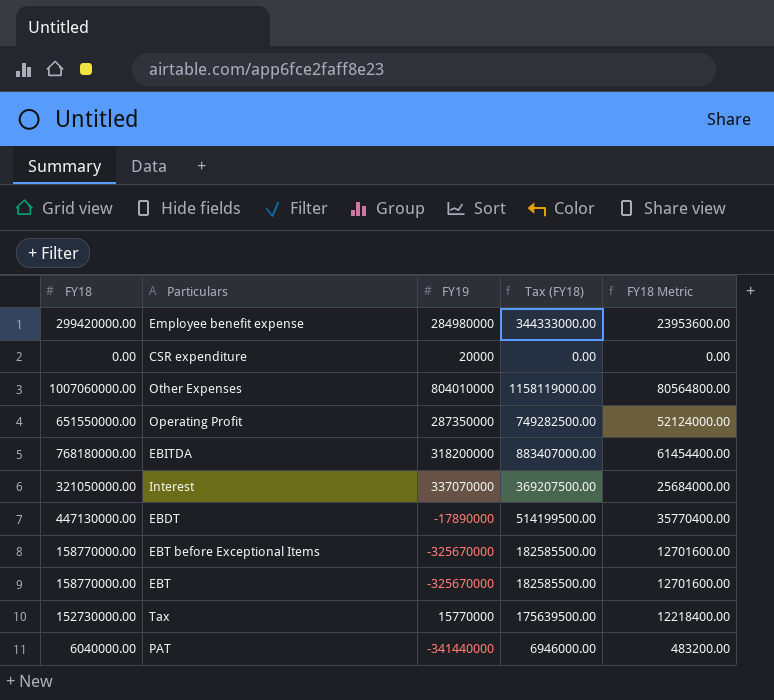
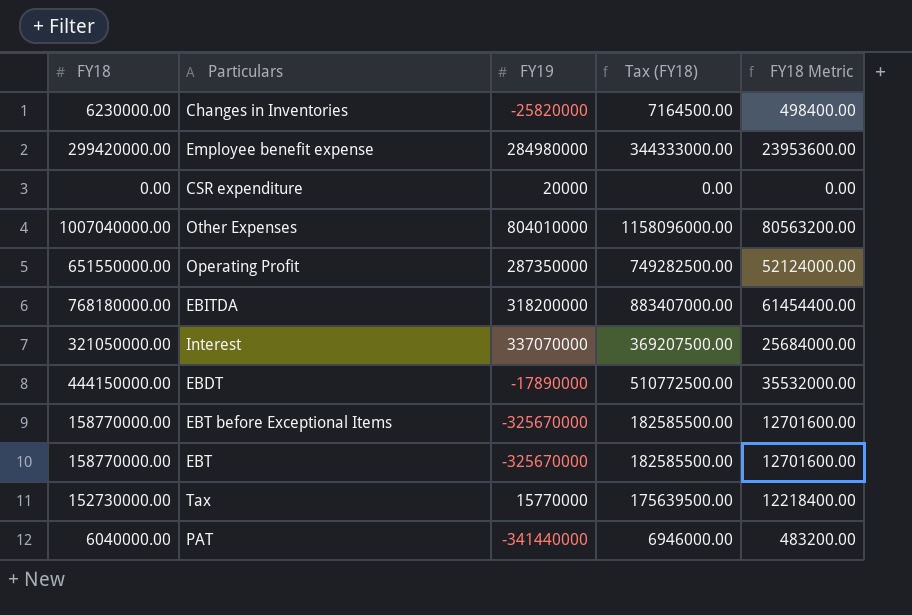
row Changes in Inventories: none -> 6230000.00 | -25820000 | 7164500.00 | 498400.00
Other Expenses | FY18: 1007060000.00 -> 1007040000.00
Other Expenses | Tax (FY18): 1158119000.00 -> 1158096000.00
Other Expenses | FY18 Metric: 80564800.00 -> 80563200.00
EBDT | FY18: 447130000.00 -> 444150000.00
EBDT | Tax (FY18): 514199500.00 -> 510772500.00
EBDT | FY18 Metric: 35770400.00 -> 35532000.00

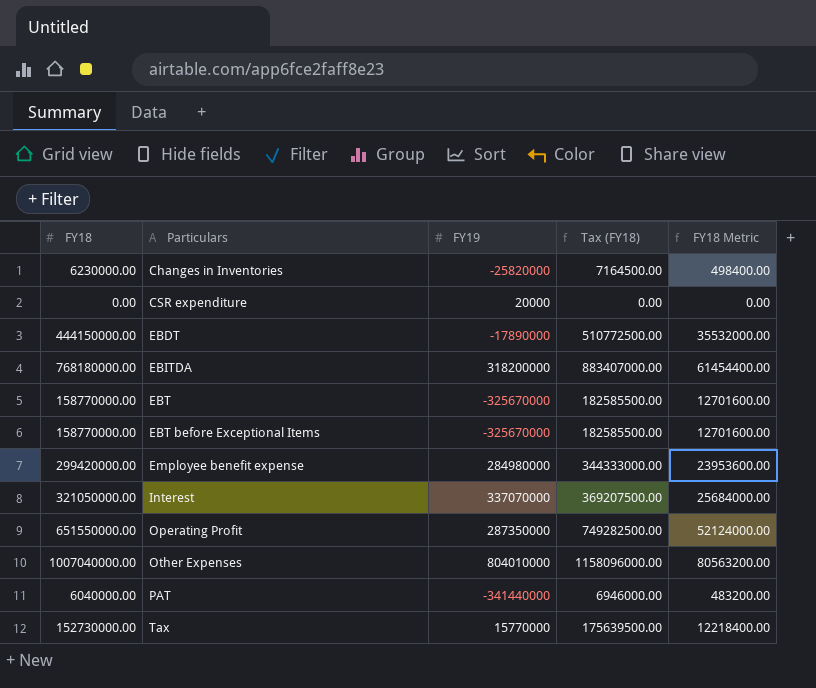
row order: none -> Particulars ascending

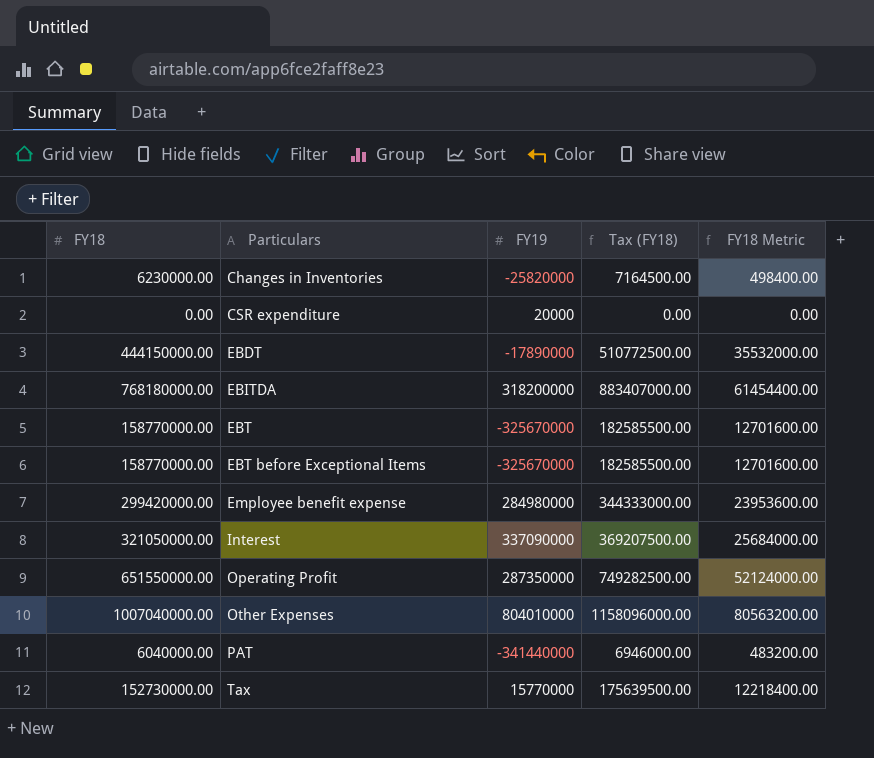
Interest | FY19: 337070000 -> 337090000

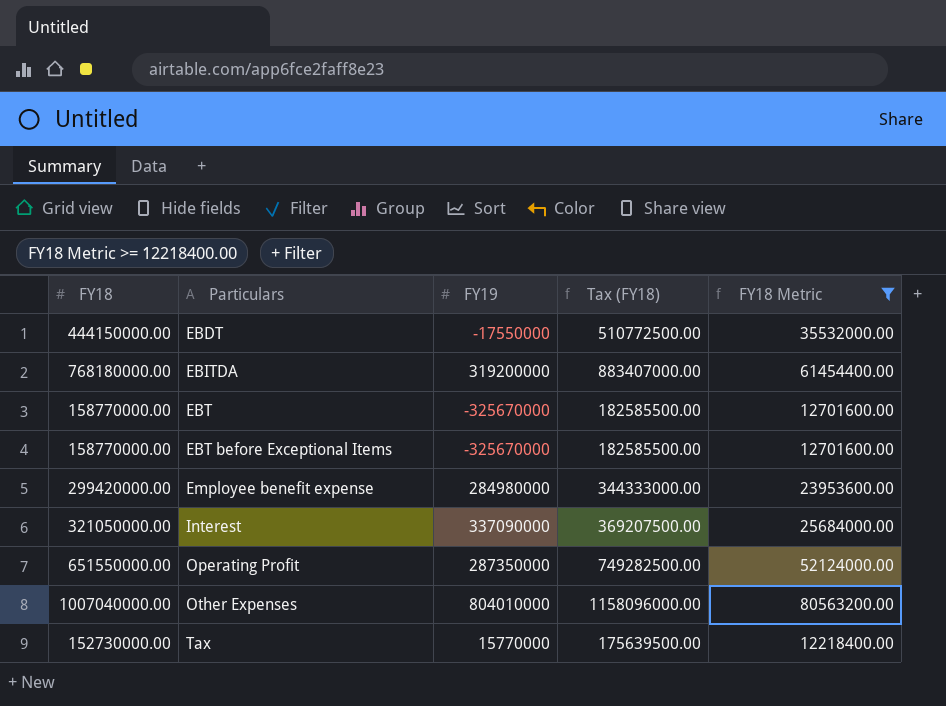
filter: none -> FY18 Metric >= 12218400.00
EBDT | FY19: -17890000 -> -17550000
EBITDA | FY19: 318200000 -> 319200000

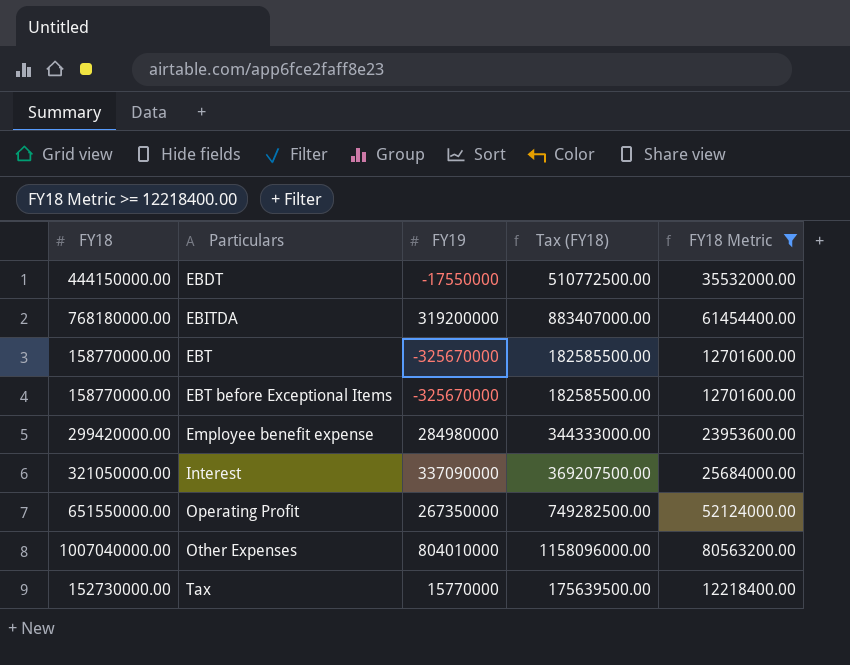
Operating Profit | FY19: 287350000 -> 267350000

